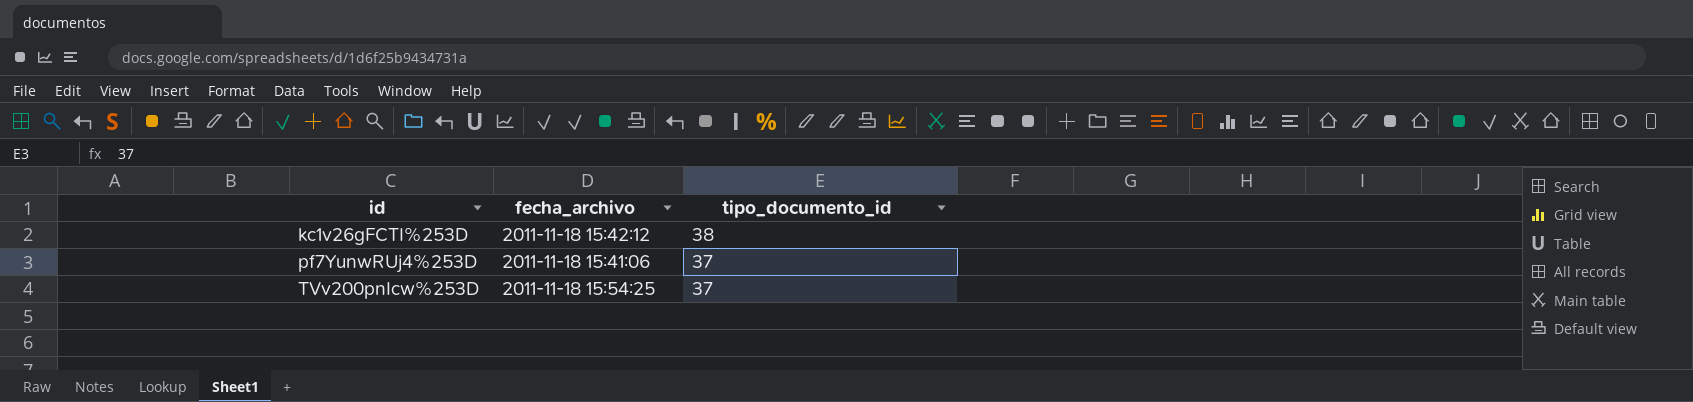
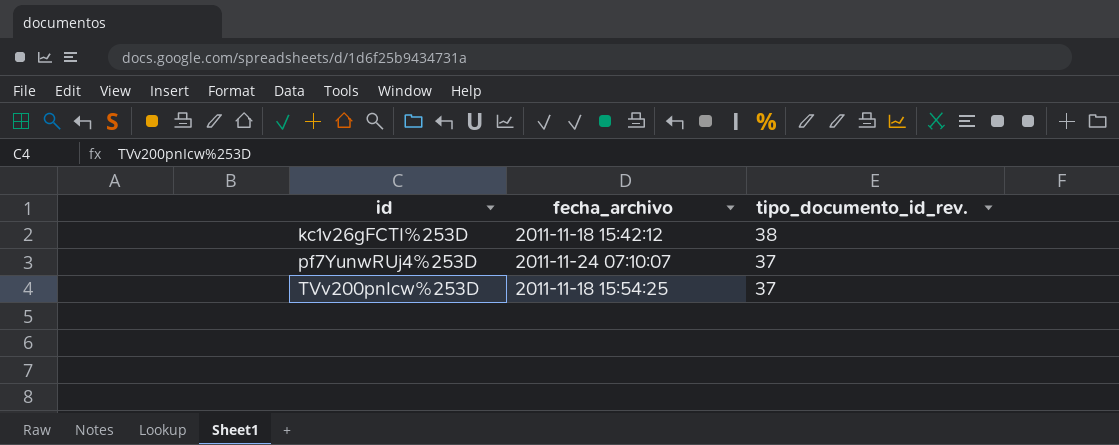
column name: tipo_documento_id -> tipo_documento_id_rev.
pf7YunwRUj4%253D | fecha_archivo: 2011-11-18 15:41:06 -> 2011-11-24 07:10:07

